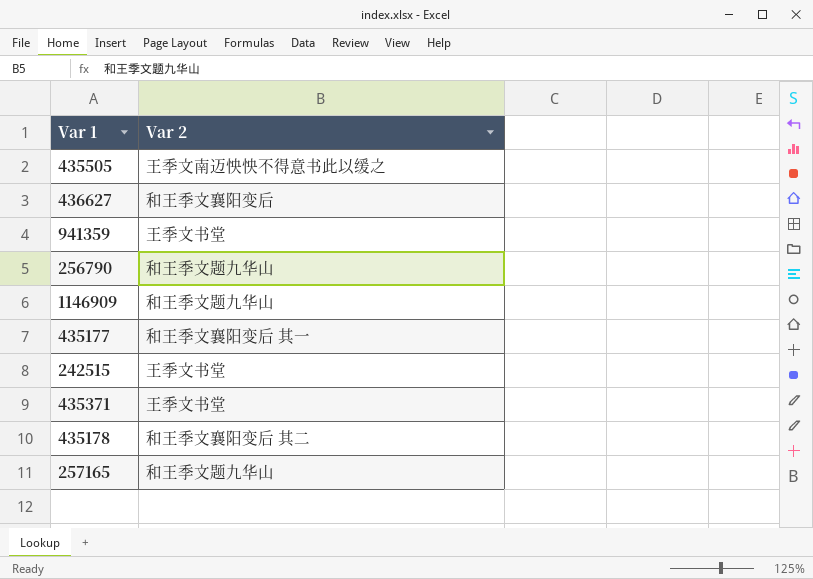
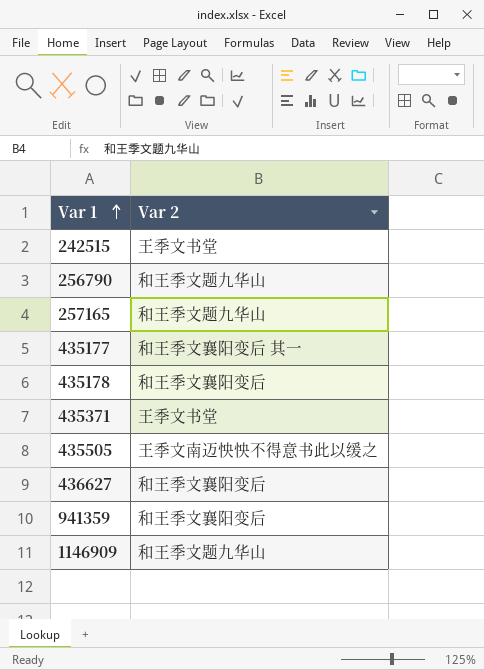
row order: none -> Var 1 ascending
435178 | Var 2: 和王季文襄阳变后 其二 -> 和王季文襄阳变后
941359 | Var 2: 王季文书堂 -> 和王季文襄阳变后

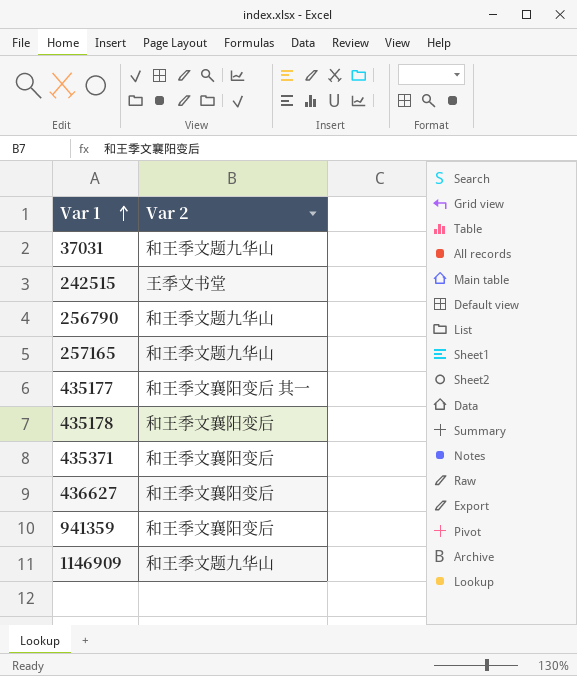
row 435505: 王季文南迈怏怏不得意书此以缓之 -> none
row 37031: none -> 和王季文题九华山
435371 | Var 2: 王季文书堂 -> 和王季文襄阳变后

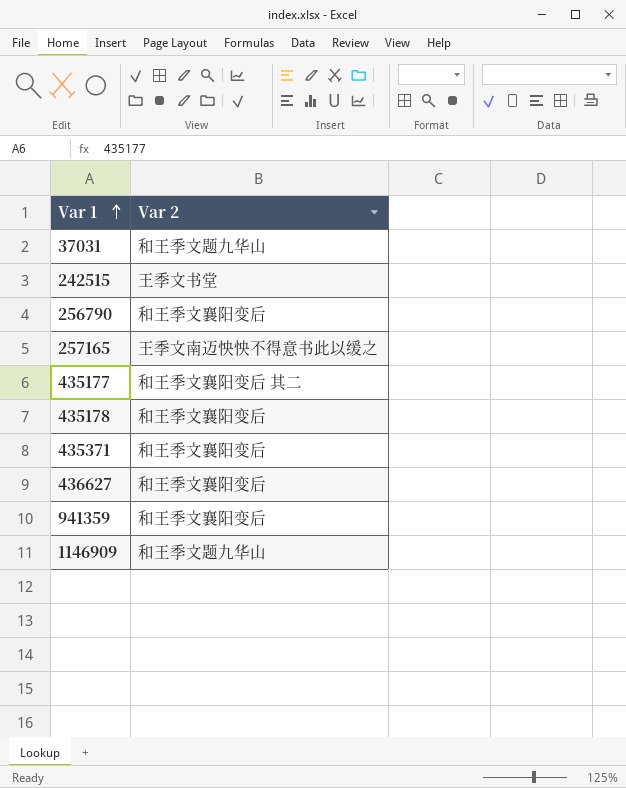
256790 | Var 2: 和王季文题九华山 -> 和王季文襄阳变后
257165 | Var 2: 和王季文题九华山 -> 王季文南迈怏怏不得意书此以缓之
435177 | Var 2: 和王季文襄阳变后 其一 -> 和王季文襄阳变后 其二

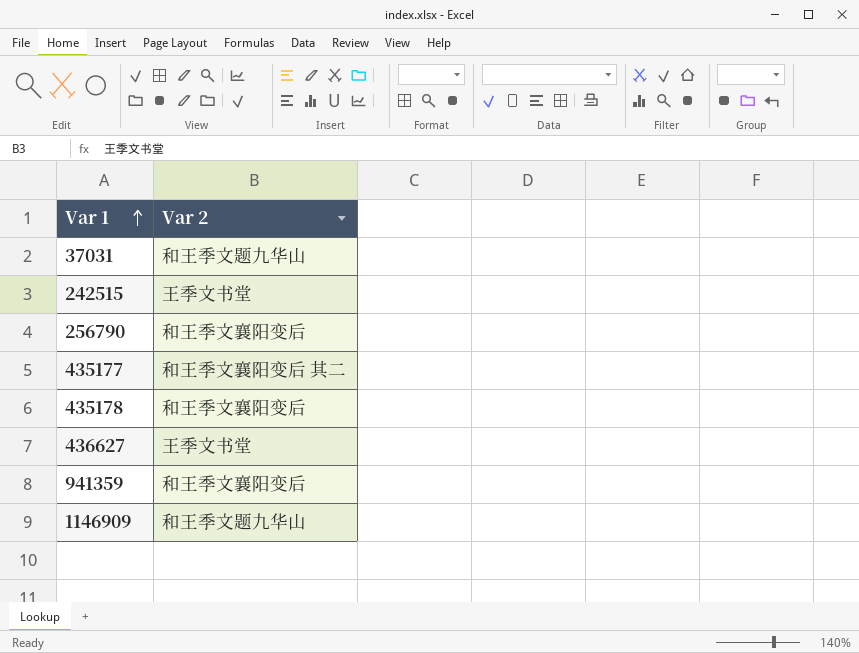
row 257165: 王季文南迈怏怏不得意书此以缓之 -> none
row 435371: 和王季文襄阳变后 -> none
436627 | Var 2: 和王季文襄阳变后 -> 王季文书堂

